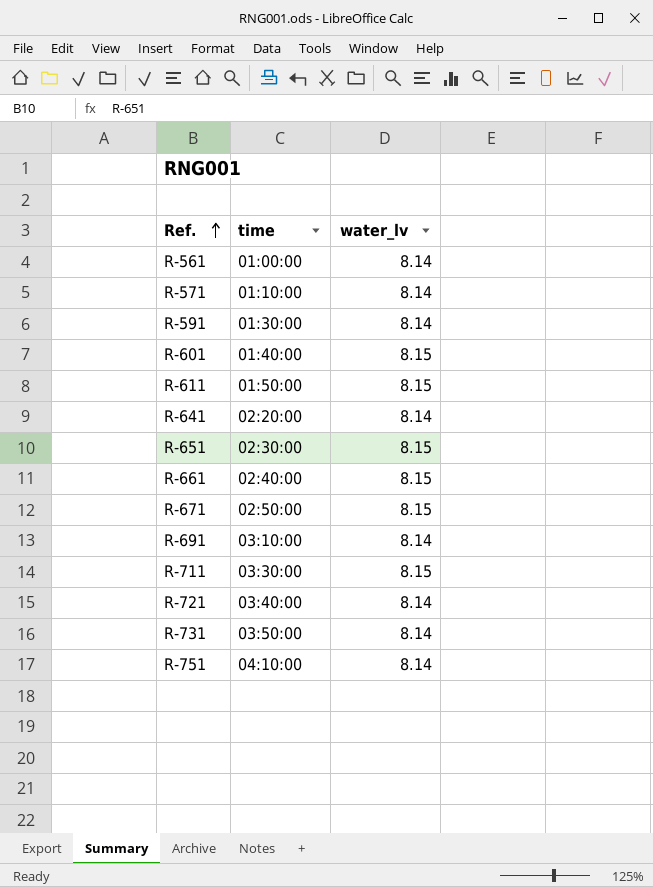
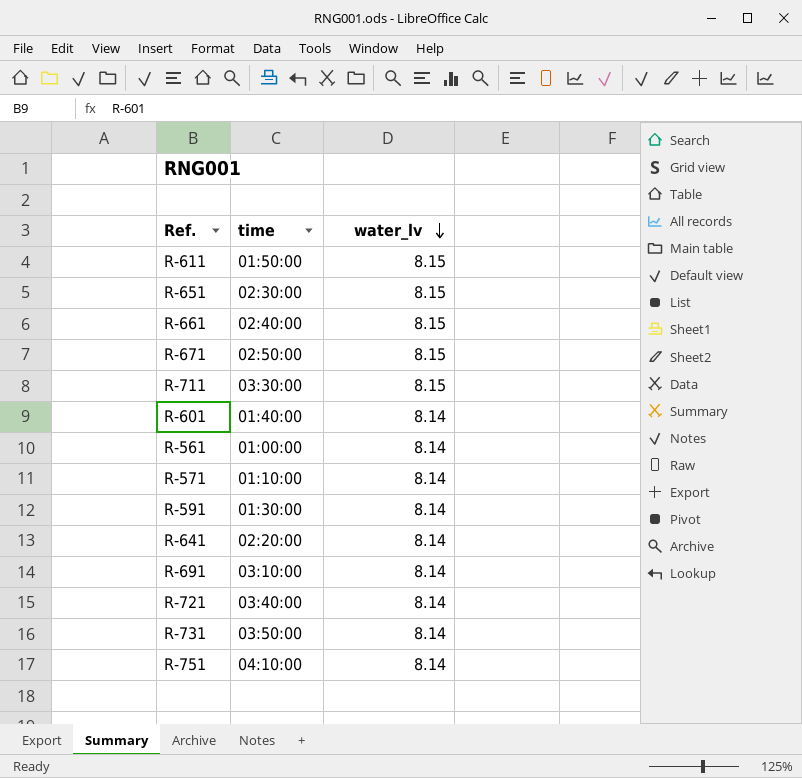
row order: Ref. ascending -> water_lv descending
R-601 | water_lv: 8.15 -> 8.14

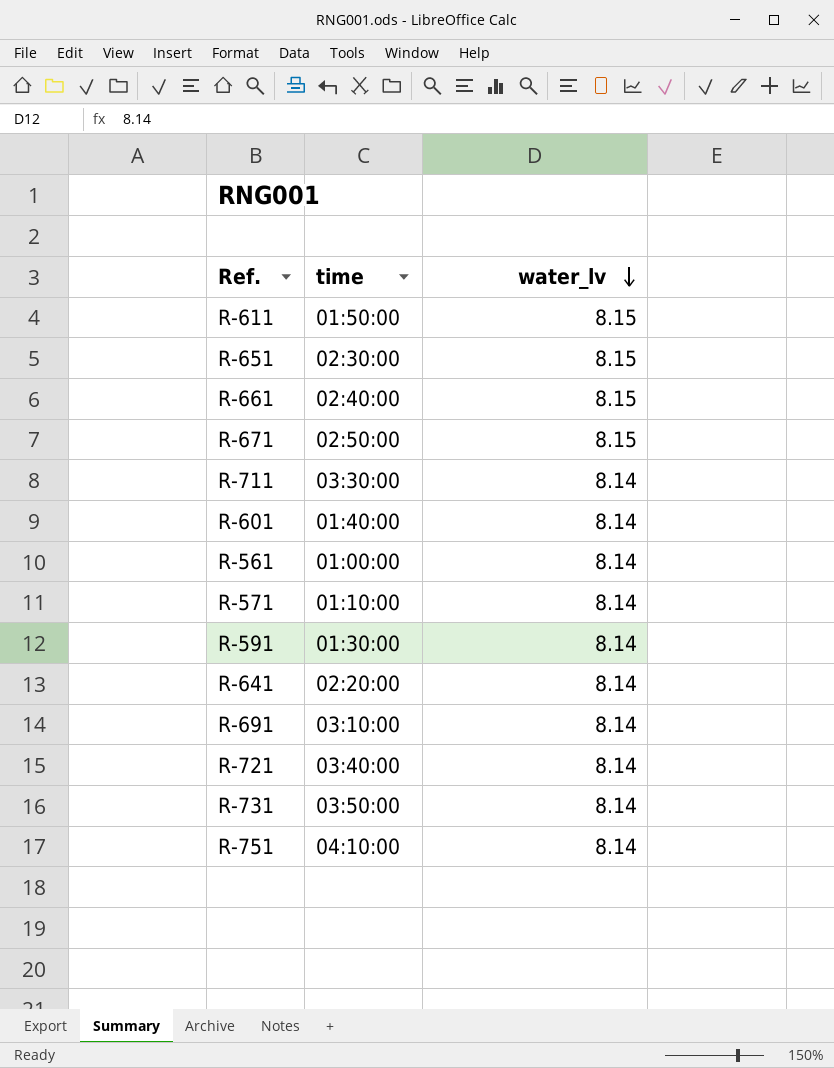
R-711 | water_lv: 8.15 -> 8.14

